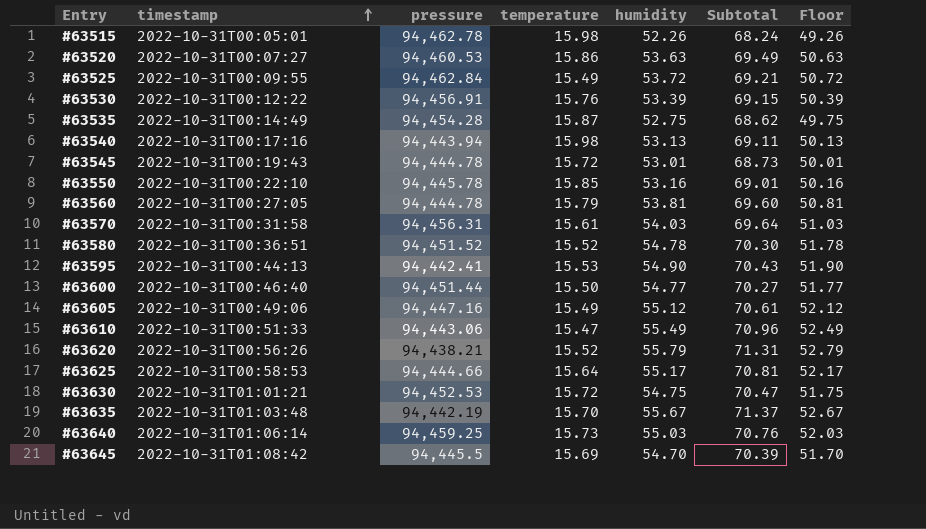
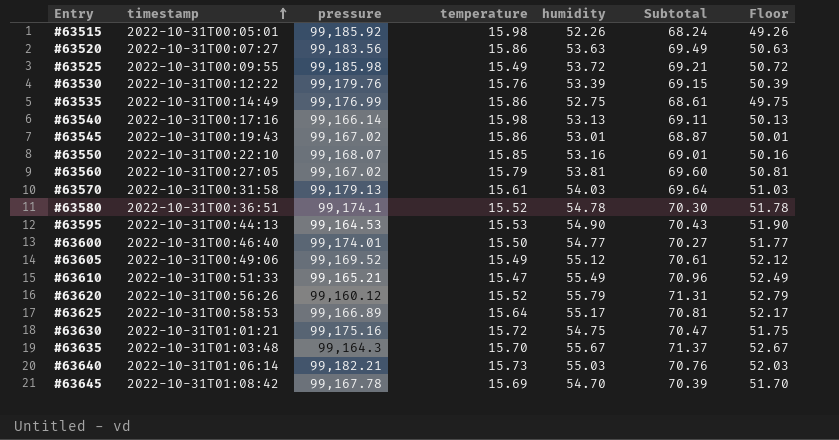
#63515 | pressure: 94,462.78 -> 99,185.92
#63520 | pressure: 94,460.53 -> 99,183.56
#63525 | pressure: 94,462.84 -> 99,185.98
#63530 | pressure: 94,456.91 -> 99,179.76
#63535 | pressure: 94,454.28 -> 99,176.99
#63535 | temperature: 15.87 -> 15.86
#63535 | Subtotal: 68.62 -> 68.61
#63540 | pressure: 94,443.94 -> 99,166.14
#63545 | pressure: 94,444.78 -> 99,167.02
#63545 | temperature: 15.72 -> 15.86
#63545 | Subtotal: 68.73 -> 68.87
#63550 | pressure: 94,445.78 -> 99,168.07
#63560 | pressure: 94,444.78 -> 99,167.02
#63570 | pressure: 94,456.31 -> 99,179.13
#63580 | pressure: 94,451.52 -> 99,174.1
#63595 | pressure: 94,442.41 -> 99,164.53
#63600 | pressure: 94,451.44 -> 99,174.01
#63605 | pressure: 94,447.16 -> 99,169.52
#63610 | pressure: 94,443.06 -> 99,165.21
#63620 | pressure: 94,438.21 -> 99,160.12
#63625 | pressure: 94,444.66 -> 99,166.89
#63630 | pressure: 94,452.53 -> 99,175.16
#63635 | pressure: 94,442.19 -> 99,164.3
#63640 | pressure: 94,459.25 -> 99,182.21
#63645 | pressure: 94,445.5 -> 99,167.78

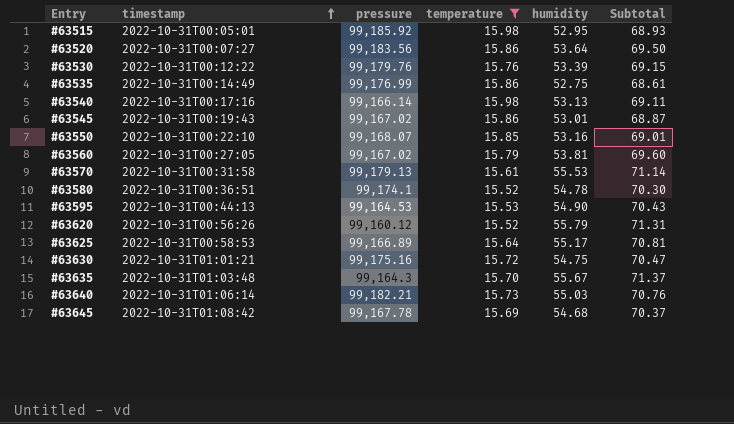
filter: none -> temperature >= 15.52
column Floor | formula: [humidity] - 3 -> none
#63515 | humidity: 52.26 -> 52.95
#63515 | Subtotal: 68.24 -> 68.93
#63520 | humidity: 53.63 -> 53.64
#63520 | Subtotal: 69.49 -> 69.50
#63570 | humidity: 54.03 -> 55.53
#63570 | Subtotal: 69.64 -> 71.14
#63645 | humidity: 54.70 -> 54.68
#63645 | Subtotal: 70.39 -> 70.37

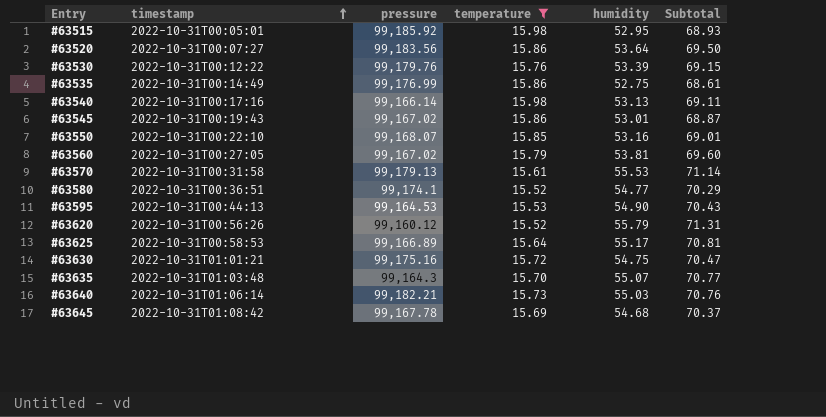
#63580 | humidity: 54.78 -> 54.77
#63580 | Subtotal: 70.30 -> 70.29
#63635 | humidity: 55.67 -> 55.07
#63635 | Subtotal: 71.37 -> 70.77

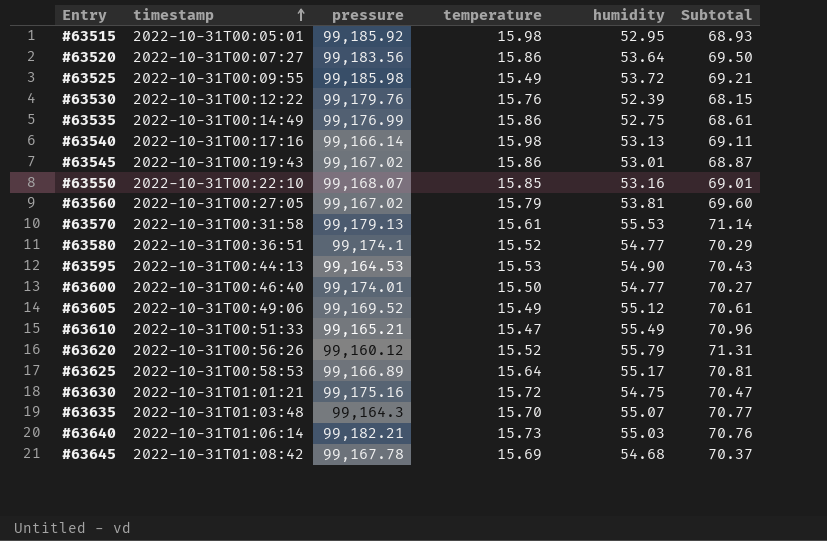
filter: temperature >= 15.52 -> none
#63530 | humidity: 53.39 -> 52.39
#63530 | Subtotal: 69.15 -> 68.15

